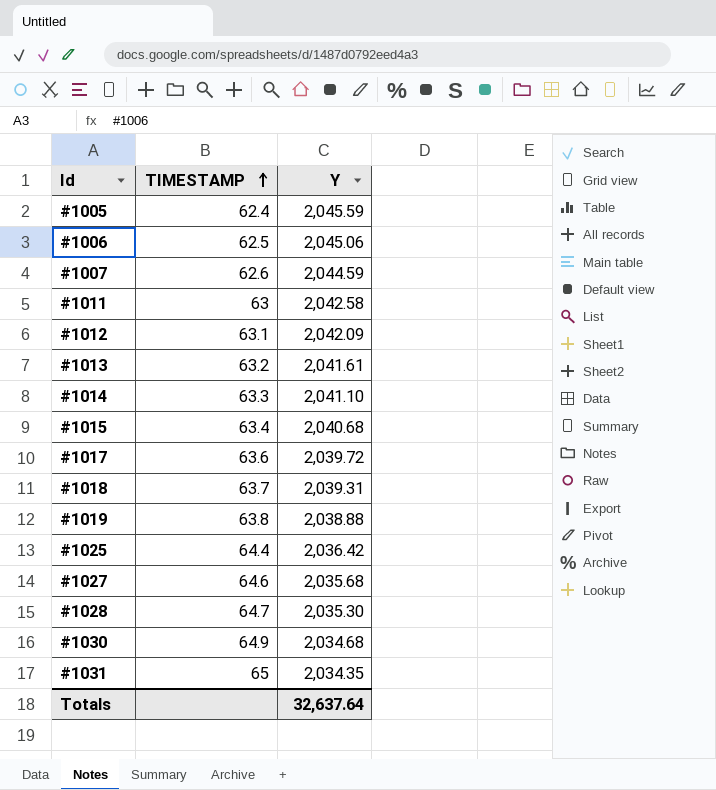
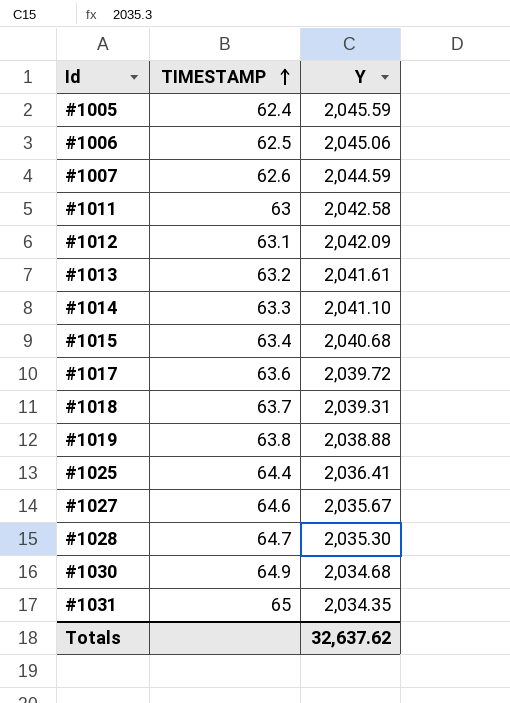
#1025 | Y: 2,036.42 -> 2,036.41
#1027 | Y: 2,035.68 -> 2,035.67
Totals | Y: 32,637.64 -> 32,637.62

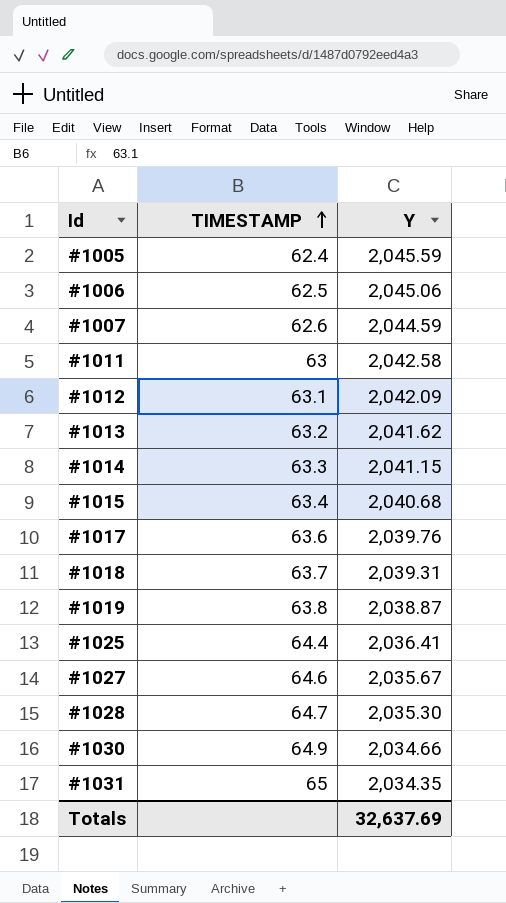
#1013 | Y: 2,041.61 -> 2,041.62
#1014 | Y: 2,041.10 -> 2,041.15
#1017 | Y: 2,039.72 -> 2,039.76
#1019 | Y: 2,038.88 -> 2,038.87
#1030 | Y: 2,034.68 -> 2,034.66
Totals | Y: 32,637.62 -> 32,637.69

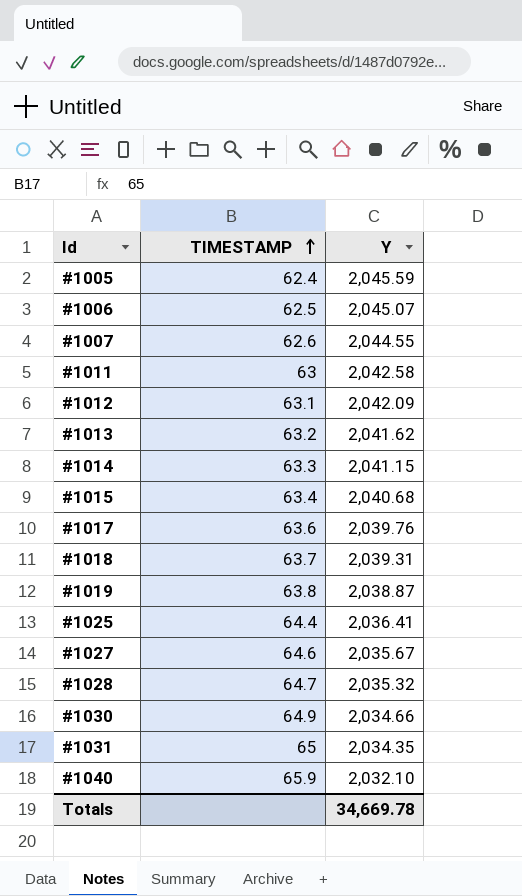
#1006 | Y: 2,045.06 -> 2,045.07
#1007 | Y: 2,044.59 -> 2,044.55
#1028 | Y: 2,035.30 -> 2,035.32
row #1040: none -> 65.9 | 2,032.10
Totals | Y: 32,637.69 -> 34,669.78

